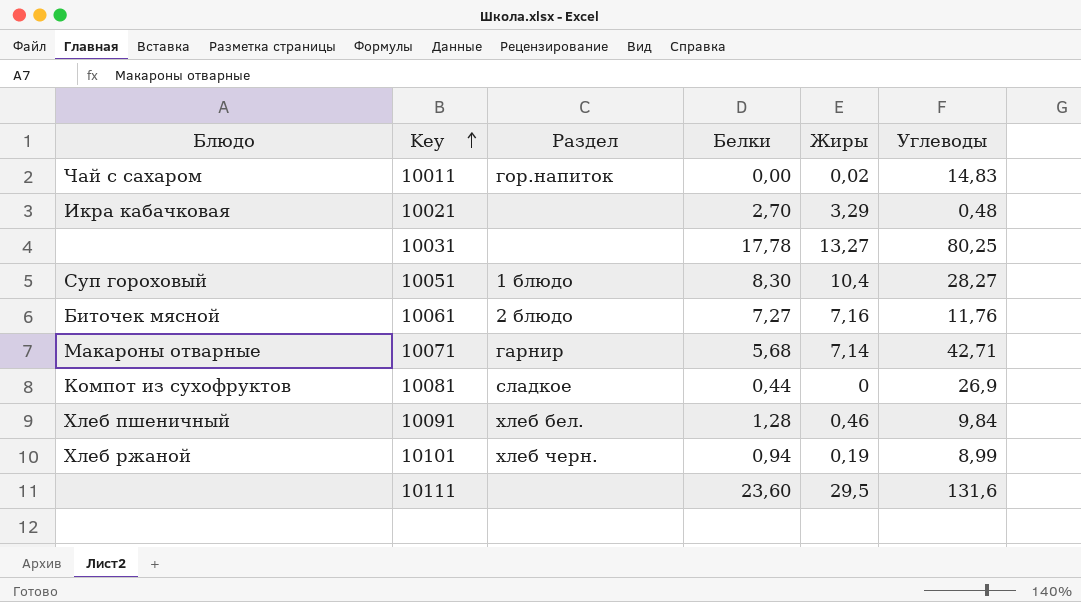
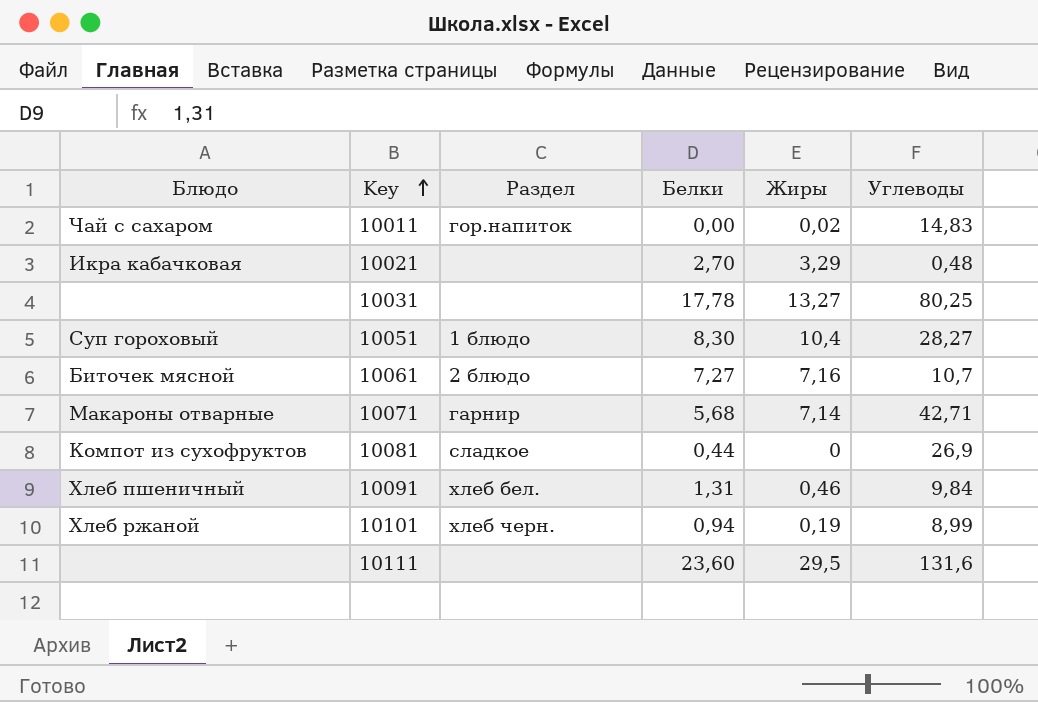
10061 | Углеводы: 11,76 -> 10,7
10091 | Белки: 1,28 -> 1,31

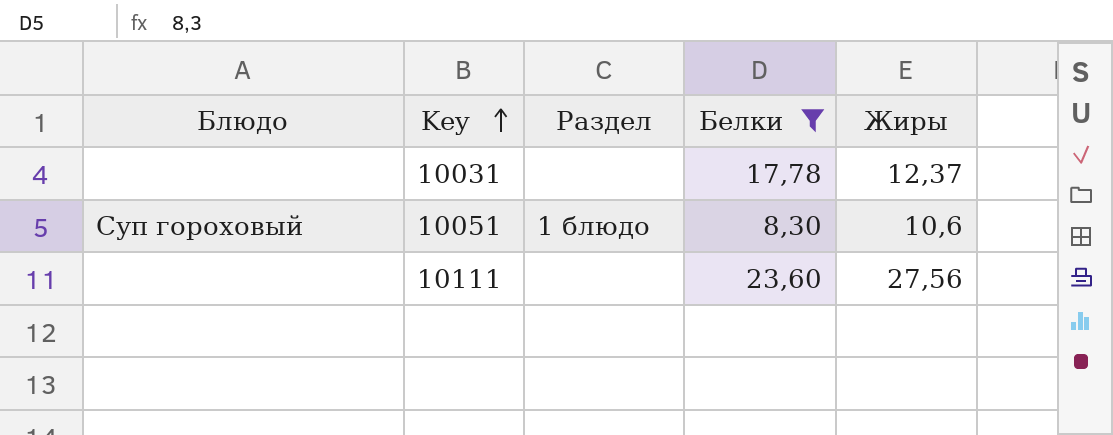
filter: none -> Белки >= 8,30
column Углеводы | position: 6 -> none
10031 | Жиры: 13,27 -> 12,37
10051 | Жиры: 10,4 -> 10,6
10111 | Жиры: 29,5 -> 27,56

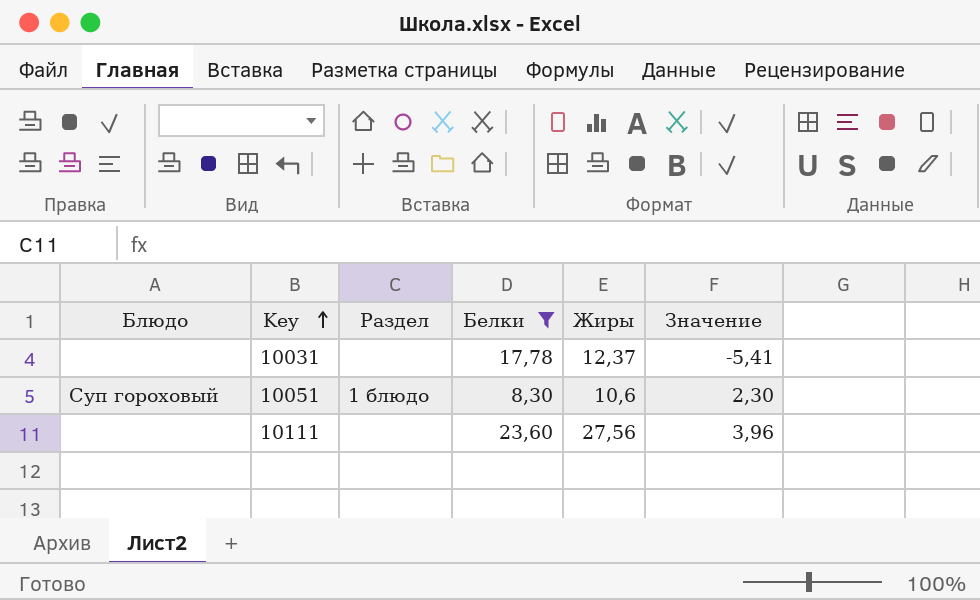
column Значение | formula: none -> [Жиры] - [Белки]

